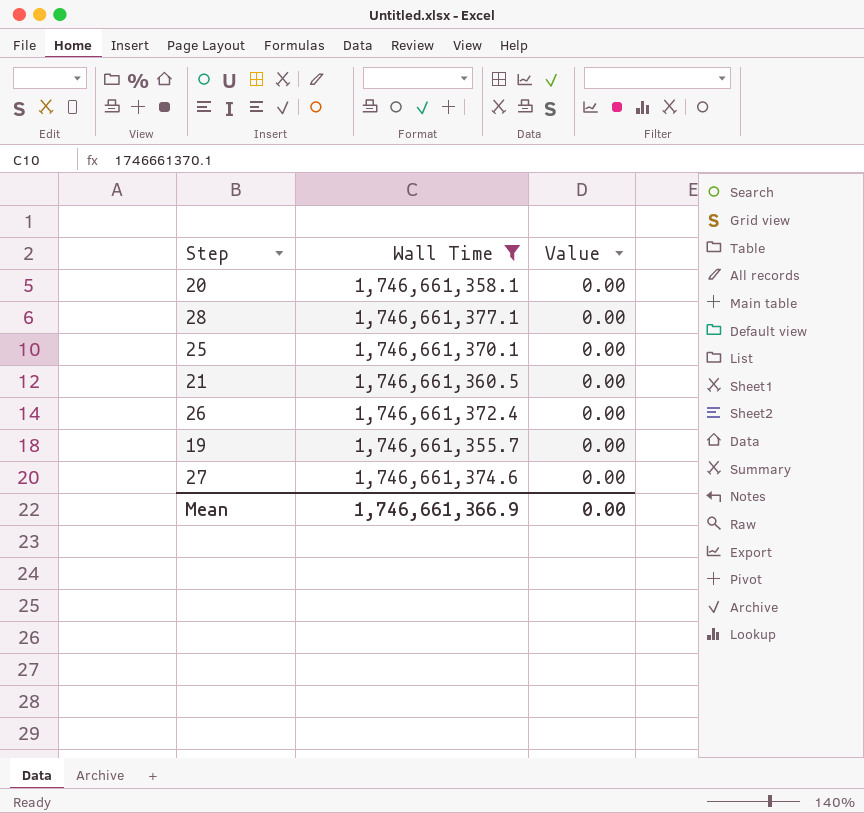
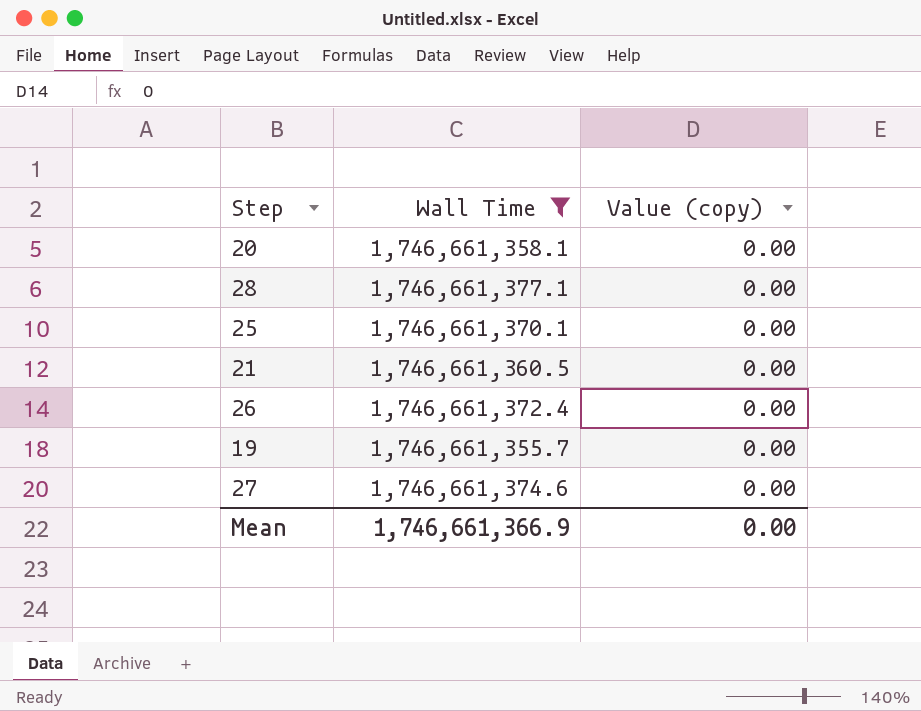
column name: Value -> Value (copy)

